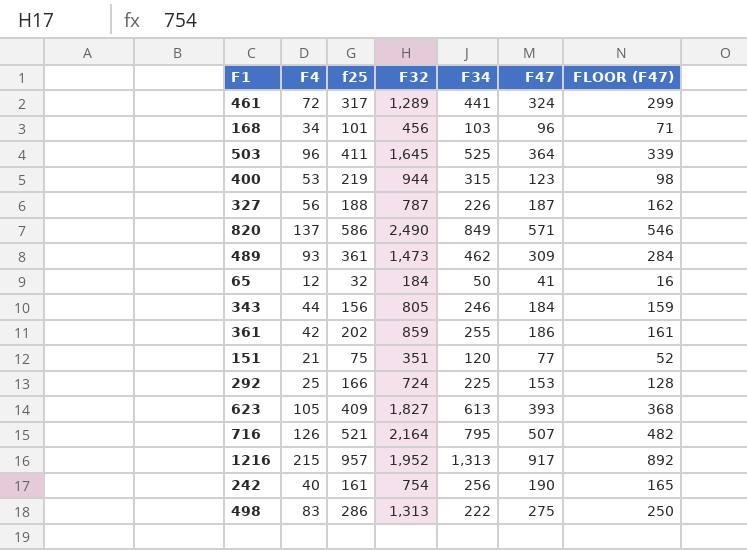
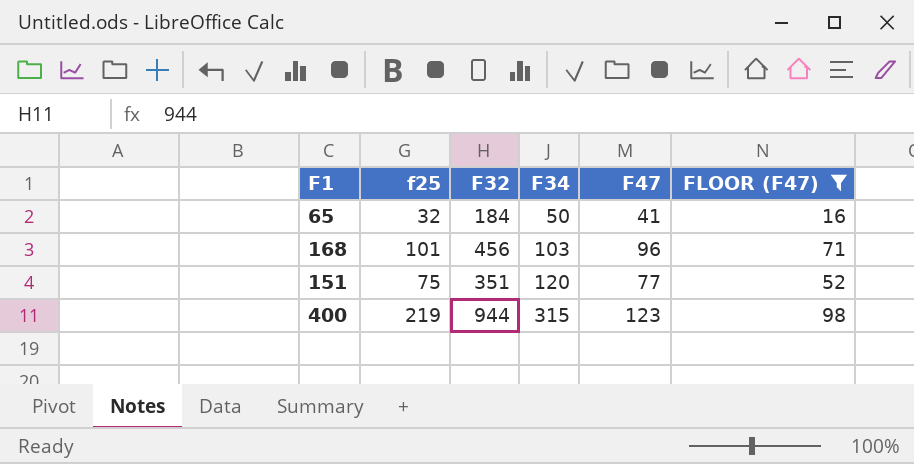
filter: none -> FLOOR (F47) <= 98
row order: none -> F34 ascending
column F4 | position: 2 -> none

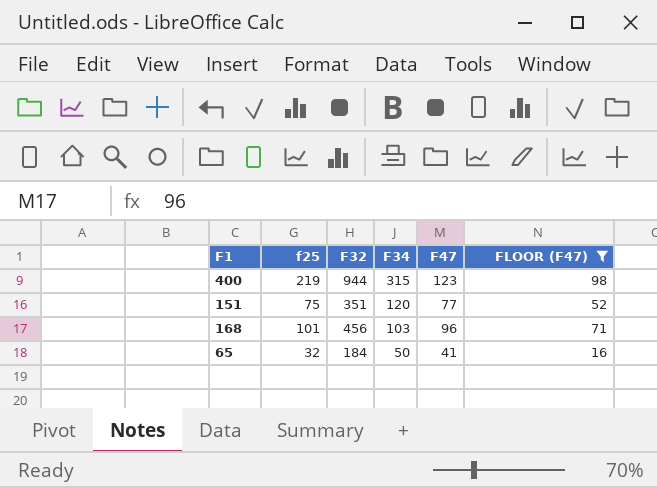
row order: F34 ascending -> F34 descending

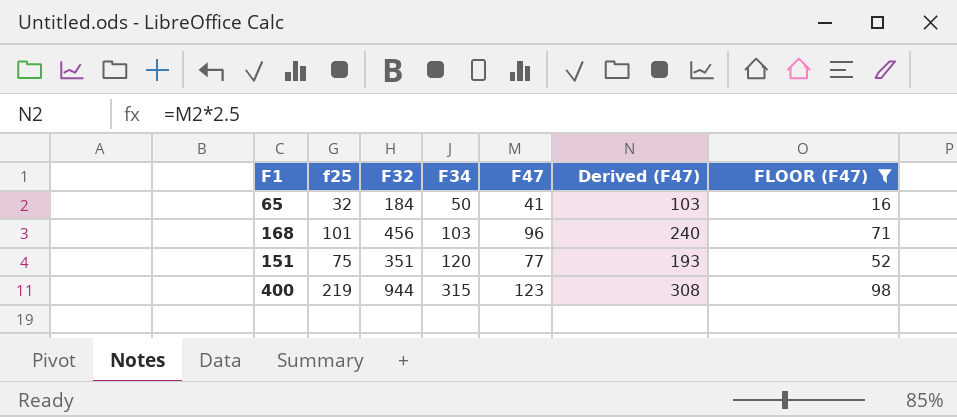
row order: F34 descending -> F34 ascending
column Derived (F47) | formula: none -> [F47] * 2.5

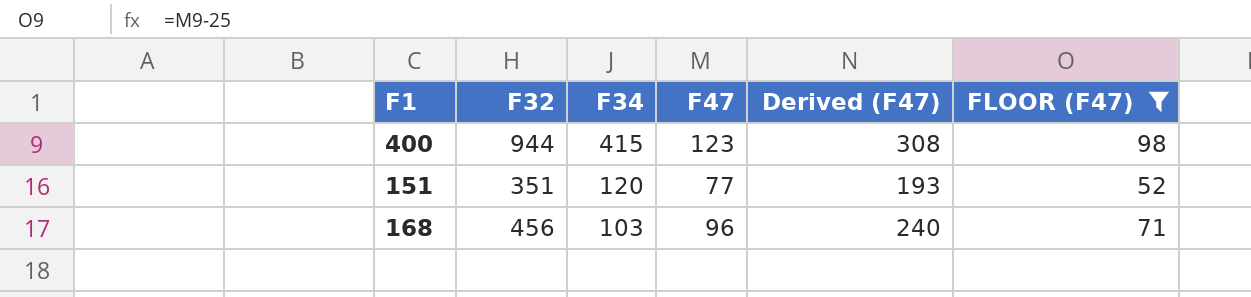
row order: F34 ascending -> F34 descending
column f25 | position: 2 -> none
row 65: 32 | 184 | 50 | 41 | 103 | 16 -> none
400 | F34: 315 -> 415

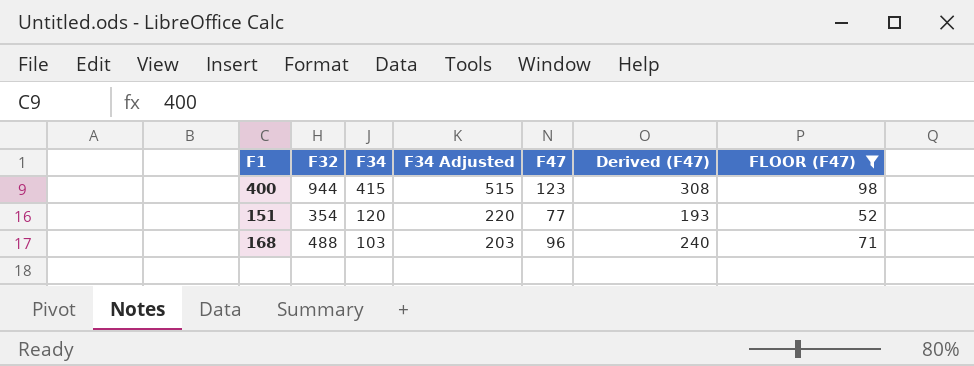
column F34 Adjusted | formula: none -> [F34] + 100
151 | F32: 351 -> 354
168 | F32: 456 -> 488

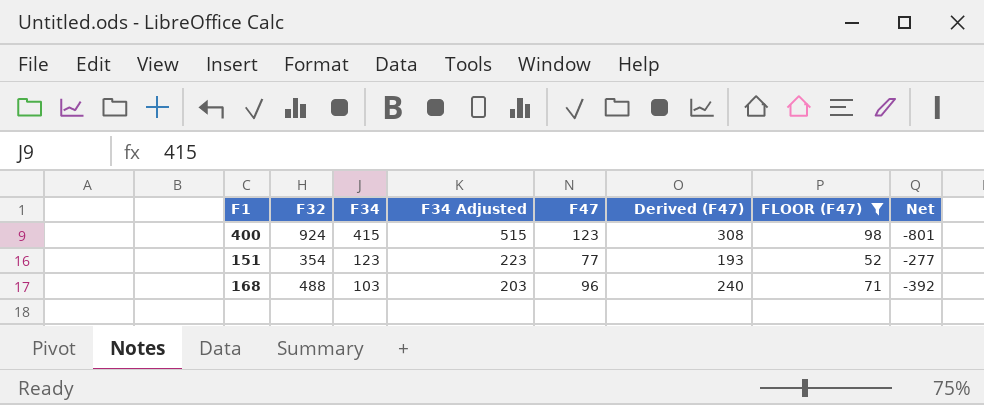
column Net | formula: none -> [F47] - [F32]
400 | F32: 944 -> 924
151 | F34: 120 -> 123
151 | F34 Adjusted: 220 -> 223

